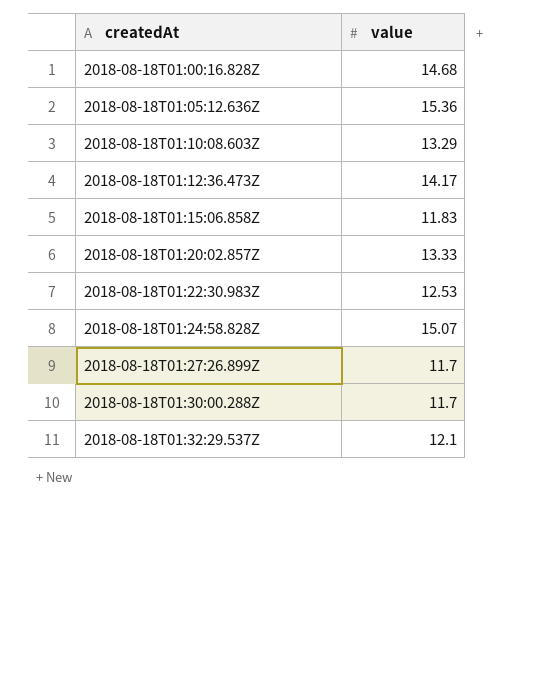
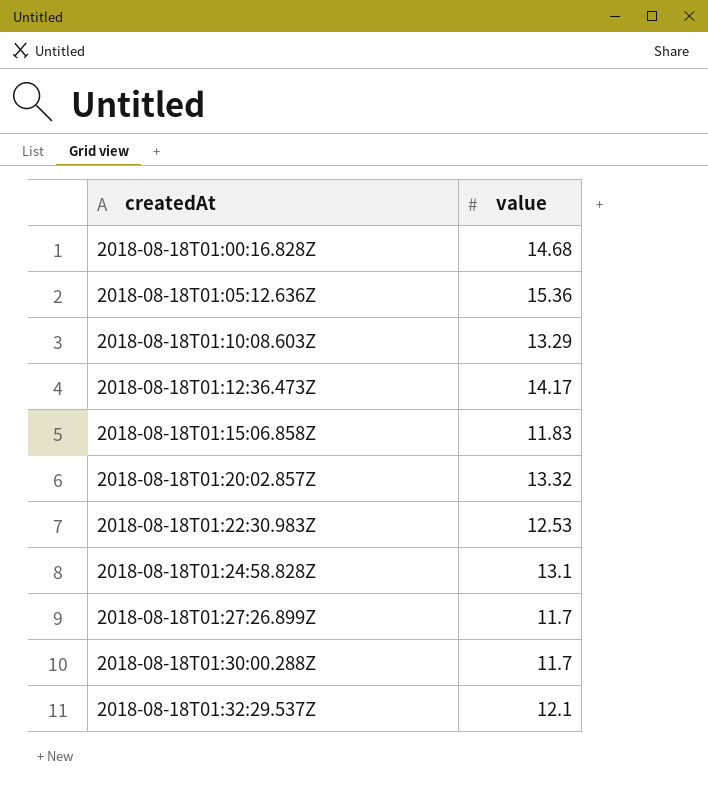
2018-08-18T01:20:02.857Z | value: 13.33 -> 13.32
2018-08-18T01:24:58.828Z | value: 15.07 -> 13.1

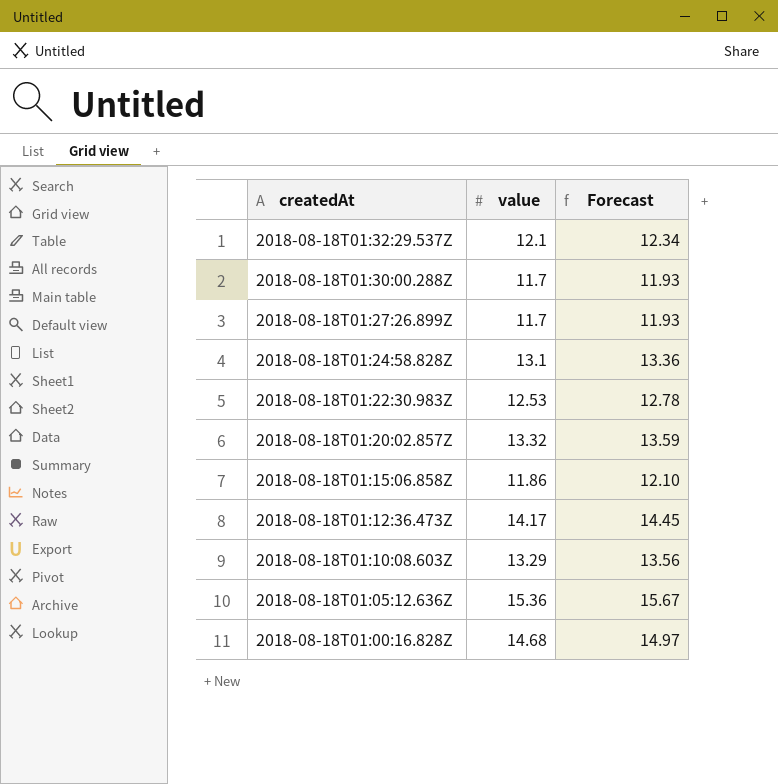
row order: createdAt ascending -> createdAt descending
column Forecast | formula: none -> [value] * 1.02
2018-08-18T01:15:06.858Z | value: 11.83 -> 11.86

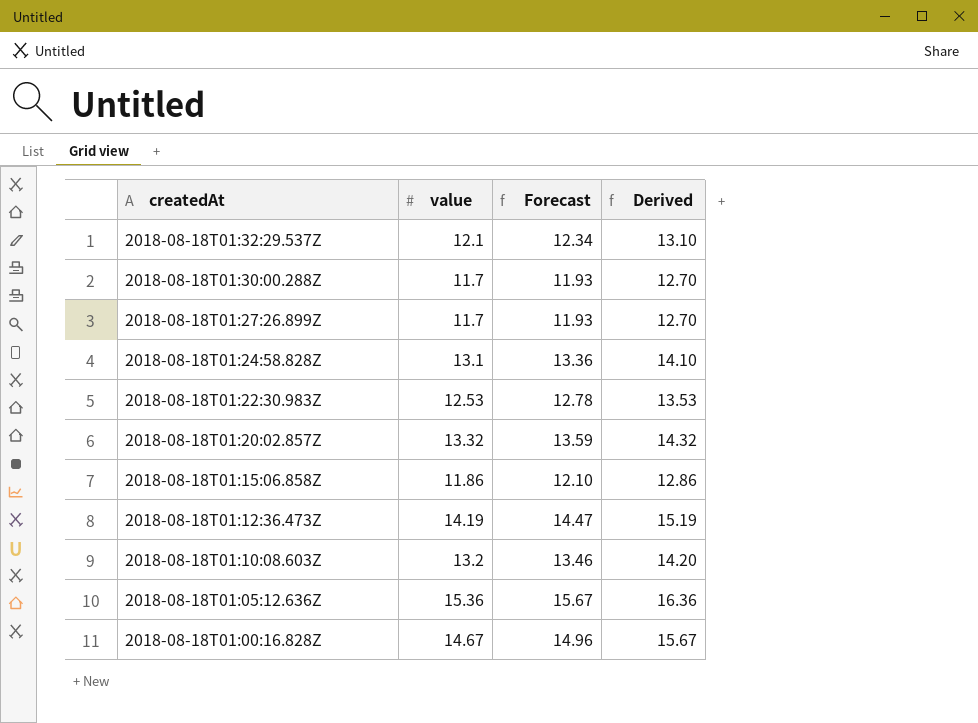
column Derived | formula: none -> [value] + 1
2018-08-18T01:12:36.473Z | value: 14.17 -> 14.19
2018-08-18T01:12:36.473Z | Forecast: 14.45 -> 14.47
2018-08-18T01:10:08.603Z | value: 13.29 -> 13.2
2018-08-18T01:10:08.603Z | Forecast: 13.56 -> 13.46
2018-08-18T01:00:16.828Z | value: 14.68 -> 14.67
2018-08-18T01:00:16.828Z | Forecast: 14.97 -> 14.96

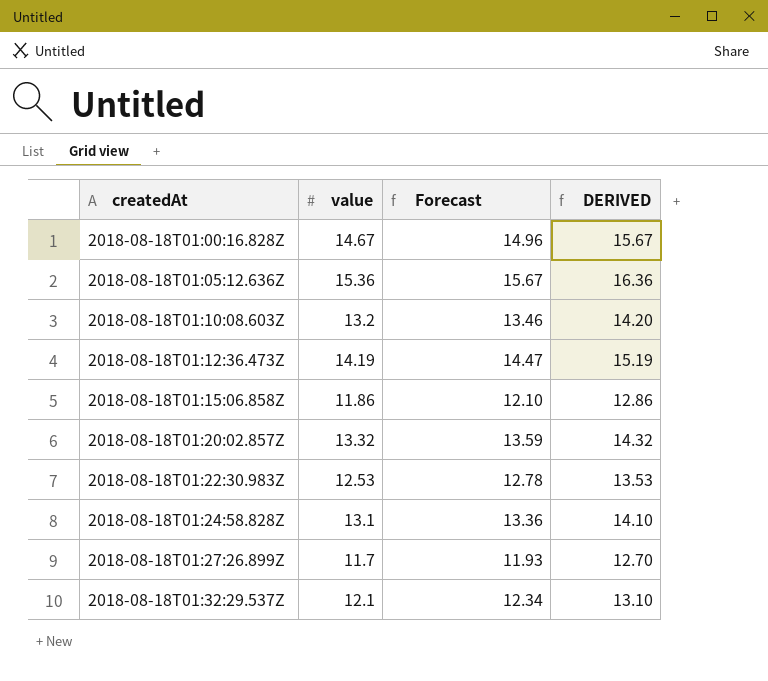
row order: createdAt descending -> createdAt ascending
column name: Derived -> DERIVED
row 2018-08-18T01:30:00.288Z: 11.7 | 11.93 | 12.70 -> none

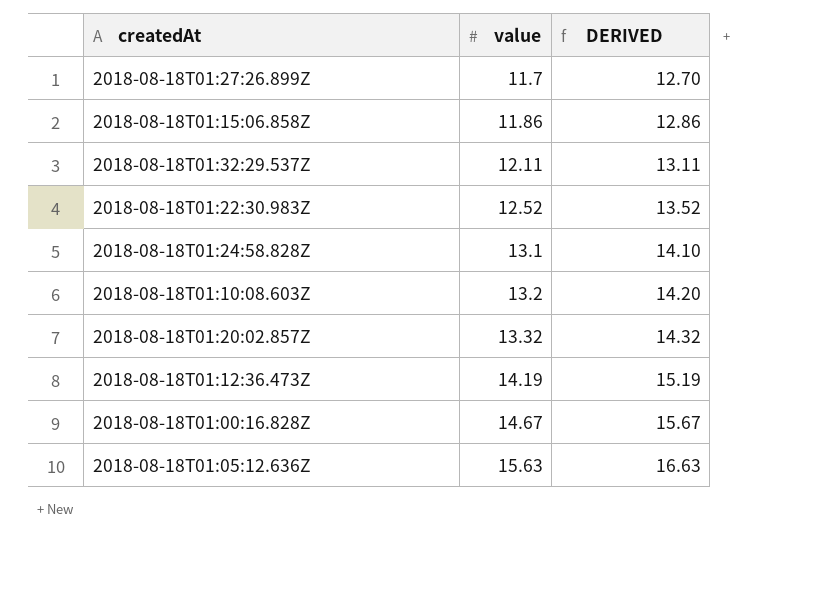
row order: createdAt ascending -> value ascending
column Forecast | formula: [value] * 1.02 -> none
2018-08-18T01:32:29.537Z | value: 12.1 -> 12.11
2018-08-18T01:32:29.537Z | DERIVED: 13.10 -> 13.11
2018-08-18T01:22:30.983Z | value: 12.53 -> 12.52
2018-08-18T01:22:30.983Z | DERIVED: 13.53 -> 13.52
2018-08-18T01:05:12.636Z | value: 15.36 -> 15.63
2018-08-18T01:05:12.636Z | DERIVED: 16.36 -> 16.63

